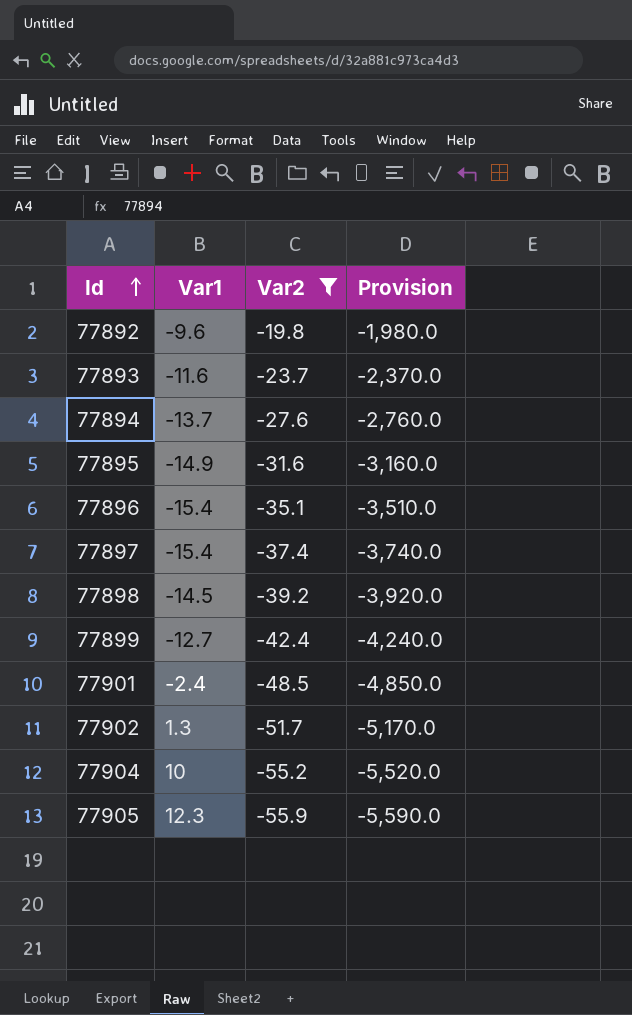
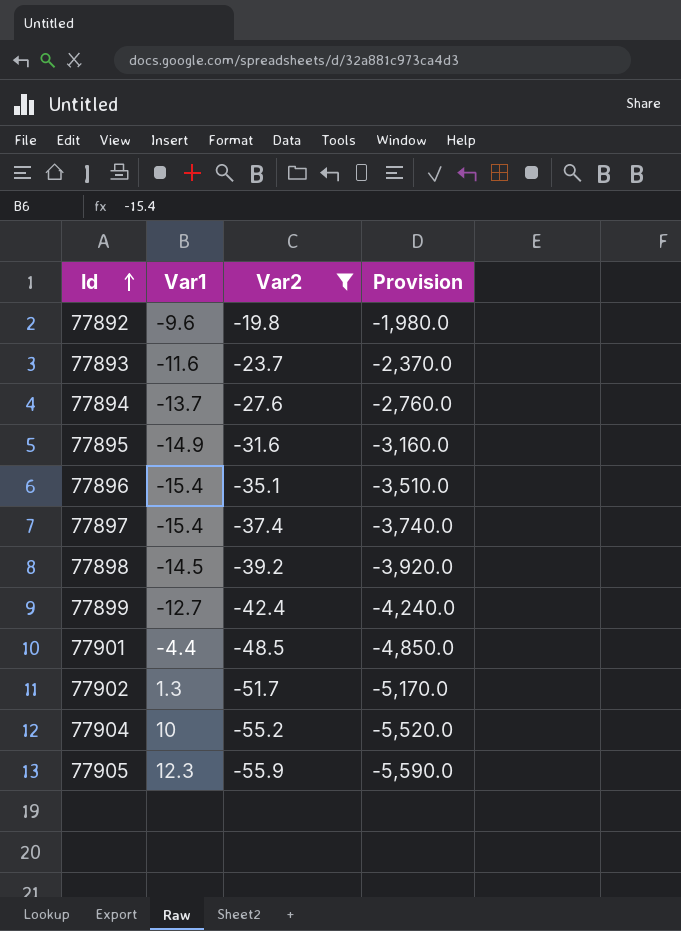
77901 | Var1: -2.4 -> -4.4

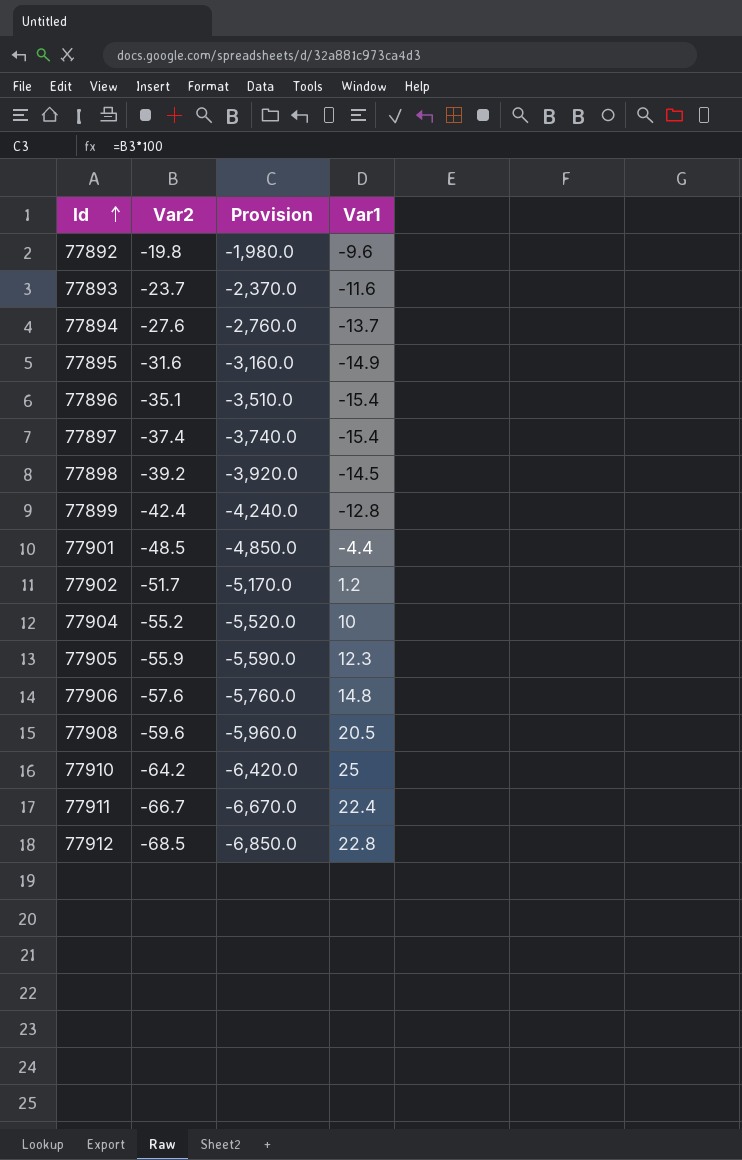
filter: Var2 >= -55.9 -> none
column Var1 | position: 2 -> 4
77899 | Var1: -12.7 -> -12.8
77902 | Var1: 1.3 -> 1.2

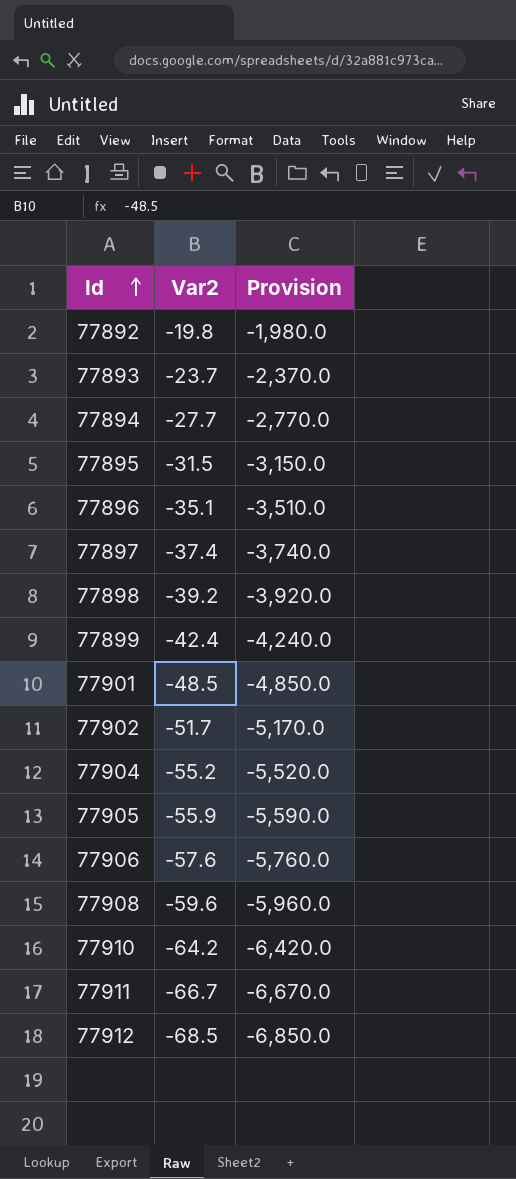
column Var1 | position: 4 -> none
77894 | Var2: -27.6 -> -27.7
77894 | Provision: -2,760.0 -> -2,770.0
77895 | Var2: -31.6 -> -31.5
77895 | Provision: -3,160.0 -> -3,150.0

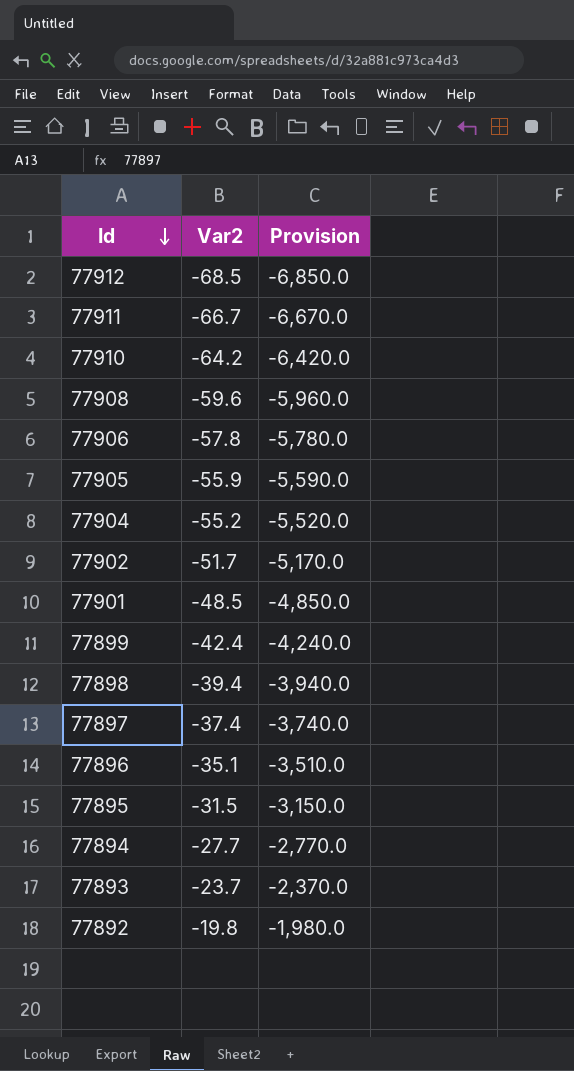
row order: Id ascending -> Id descending
77906 | Var2: -57.6 -> -57.8
77906 | Provision: -5,760.0 -> -5,780.0
77898 | Var2: -39.2 -> -39.4
77898 | Provision: -3,920.0 -> -3,940.0

